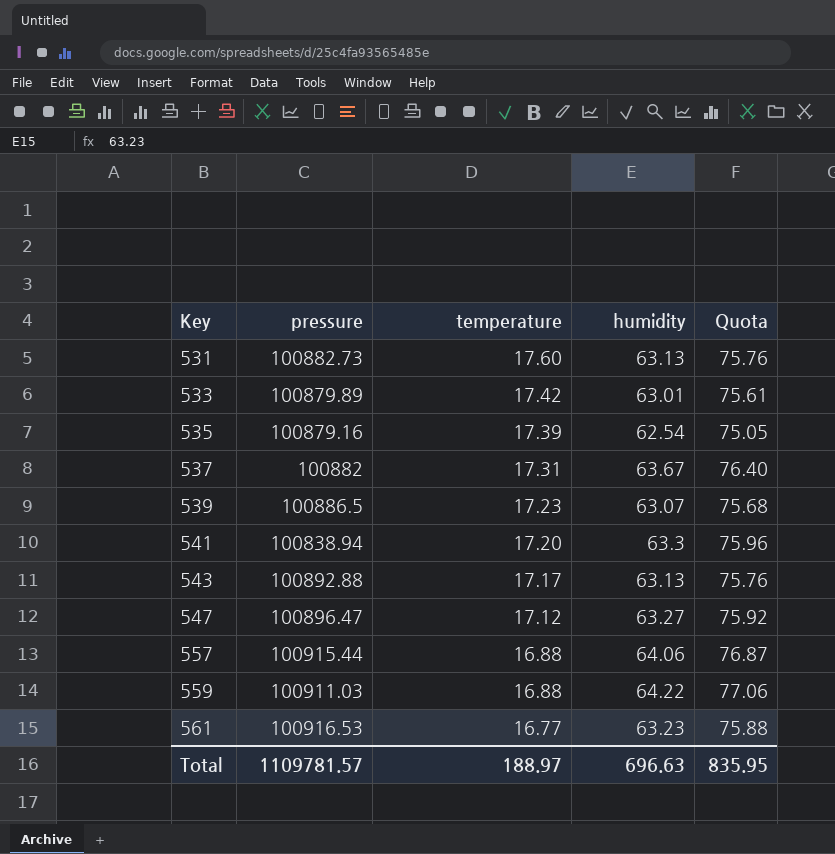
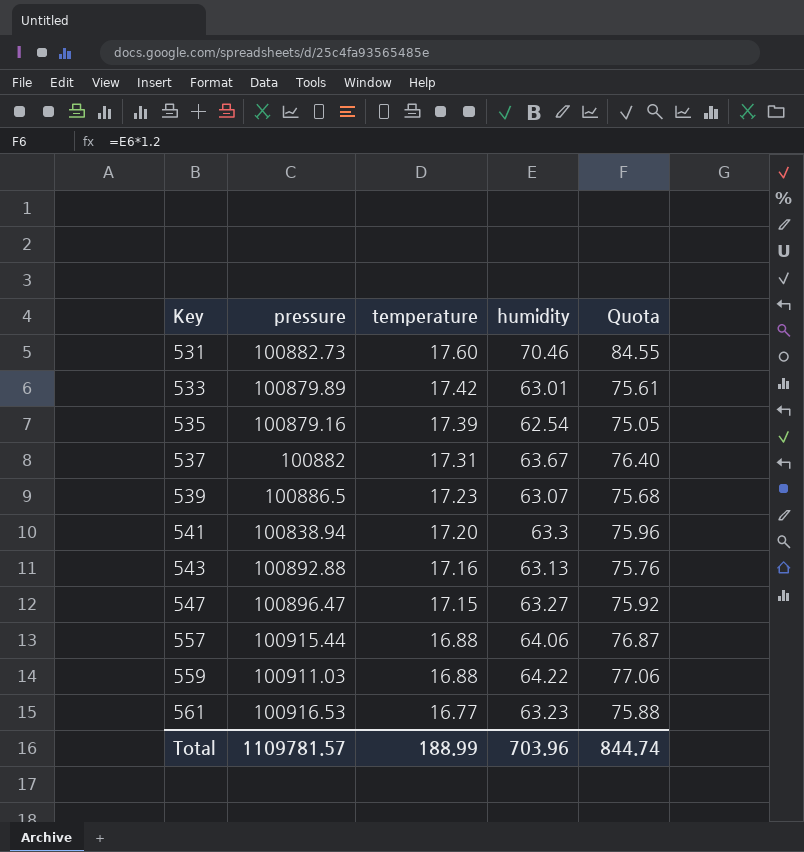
531 | humidity: 63.13 -> 70.46
531 | Quota: 75.76 -> 84.55
543 | temperature: 17.17 -> 17.16
547 | temperature: 17.12 -> 17.15
Total | temperature: 188.97 -> 188.99
Total | humidity: 696.63 -> 703.96
Total | Quota: 835.95 -> 844.74

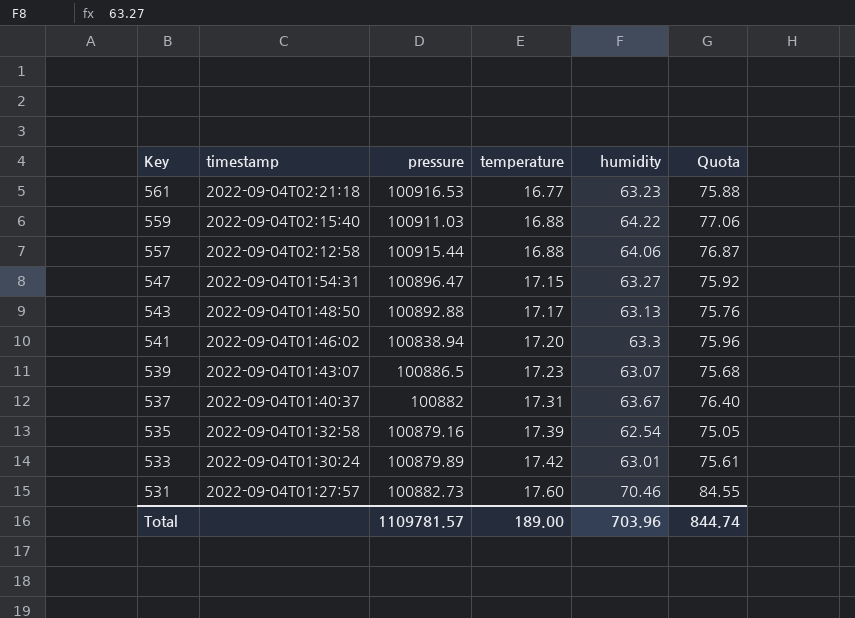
row order: Key ascending -> Key descending
column timestamp | position: none -> 2
543 | temperature: 17.16 -> 17.17
Total | temperature: 188.99 -> 189.00

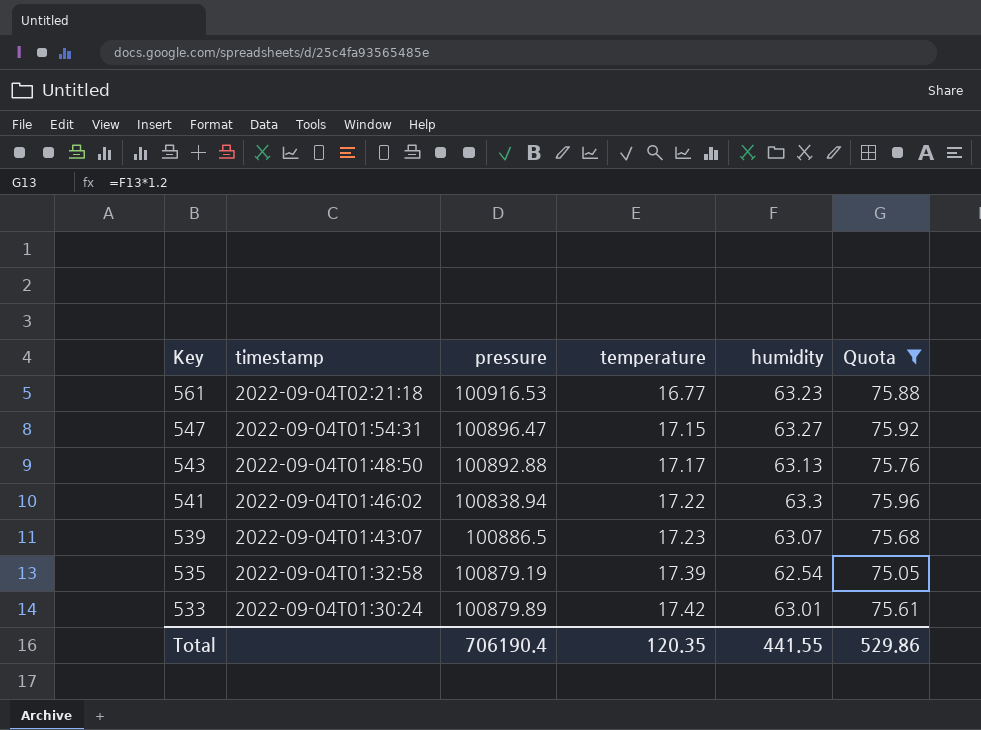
filter: none -> Quota <= 75.96
541 | temperature: 17.20 -> 17.22
535 | pressure: 100879.16 -> 100879.19
Total | pressure: 1109781.57 -> 706190.4
Total | temperature: 189.00 -> 120.35
Total | humidity: 703.96 -> 441.55
Total | Quota: 844.74 -> 529.86

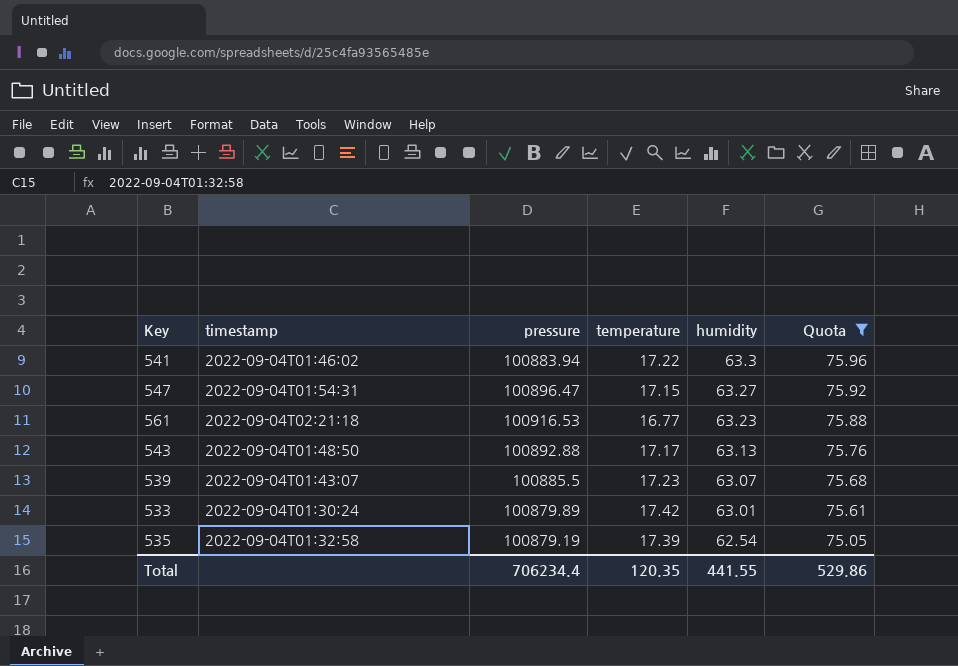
row order: Key descending -> humidity descending
541 | pressure: 100838.94 -> 100883.94
539 | pressure: 100886.5 -> 100885.5
Total | pressure: 706190.4 -> 706234.4

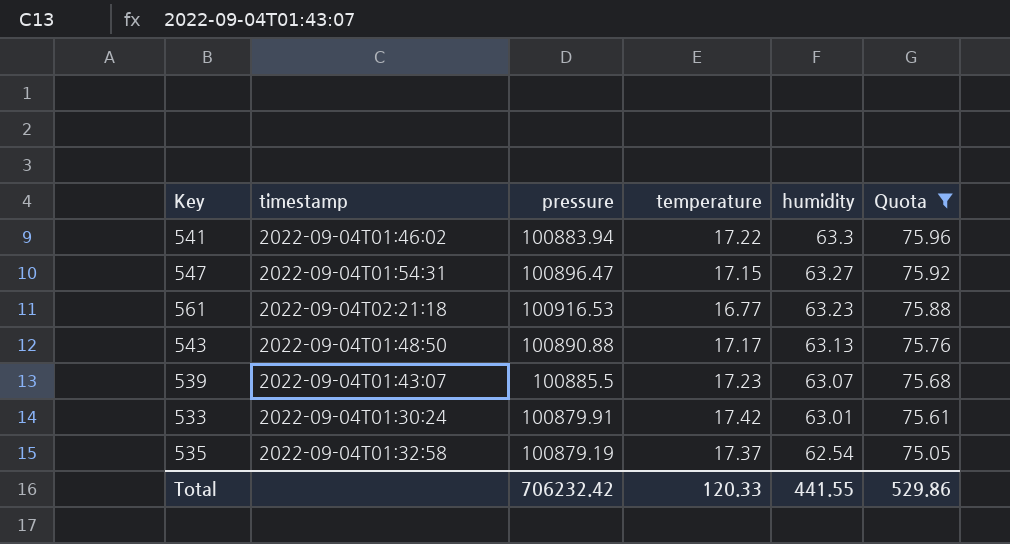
543 | pressure: 100892.88 -> 100890.88
533 | pressure: 100879.89 -> 100879.91
535 | temperature: 17.39 -> 17.37
Total | pressure: 706234.4 -> 706232.42
Total | temperature: 120.35 -> 120.33

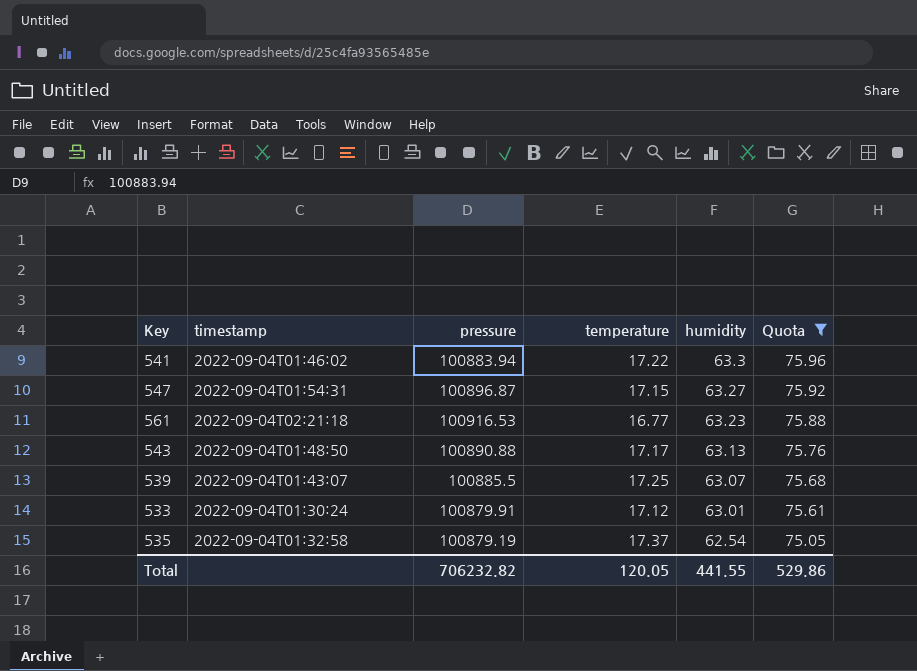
547 | pressure: 100896.47 -> 100896.87
539 | temperature: 17.23 -> 17.25
533 | temperature: 17.42 -> 17.12
Total | pressure: 706232.42 -> 706232.82
Total | temperature: 120.33 -> 120.05

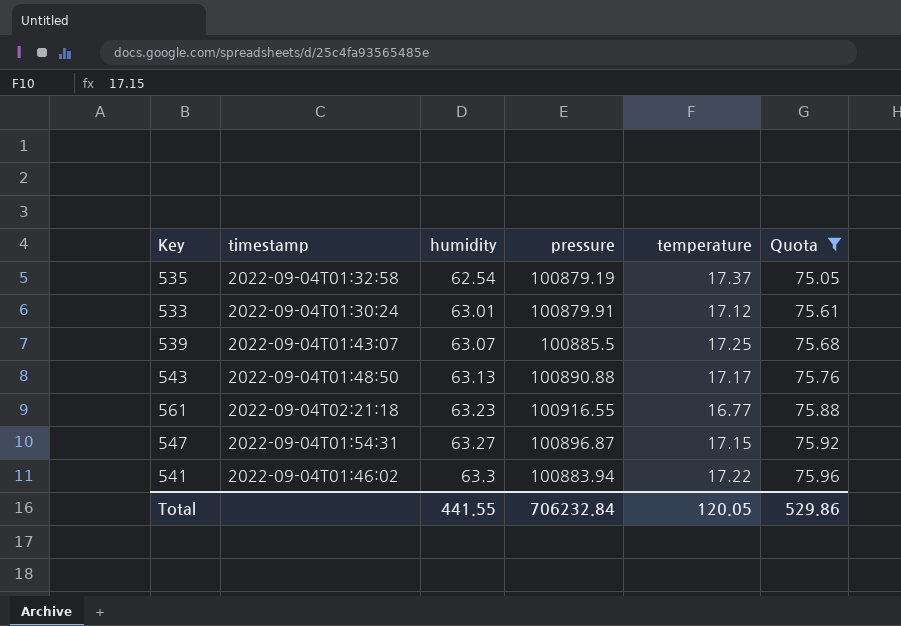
row order: humidity descending -> humidity ascending
column humidity | position: 5 -> 3
561 | pressure: 100916.53 -> 100916.55
Total | pressure: 706232.82 -> 706232.84

